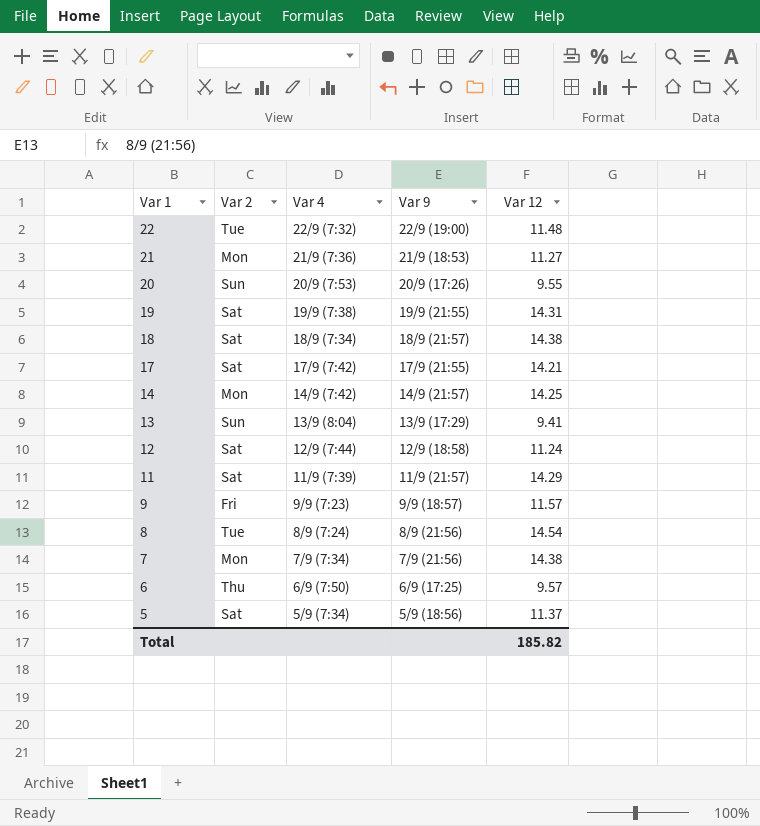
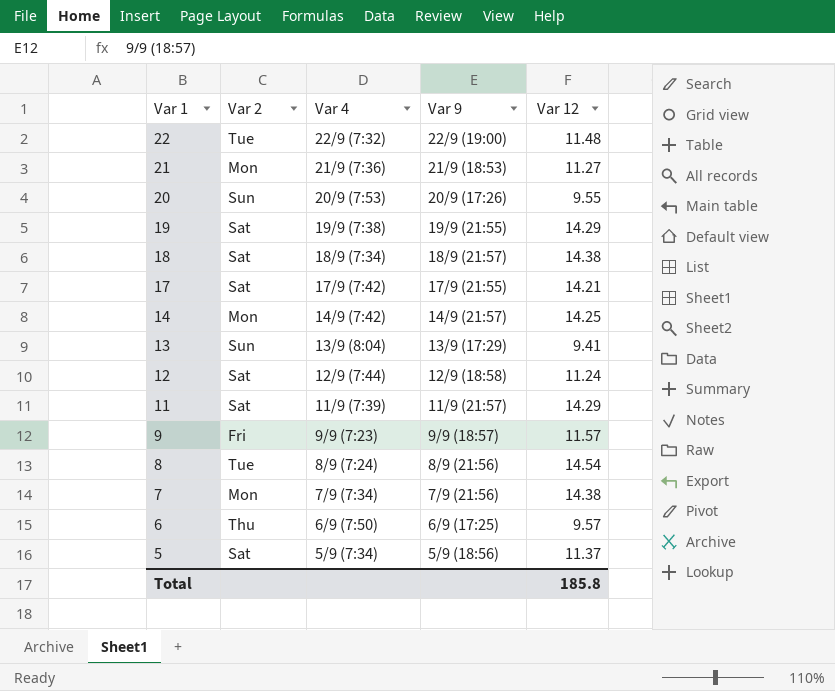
19 | Var 12: 14.31 -> 14.29
Total | Var 12: 185.82 -> 185.8

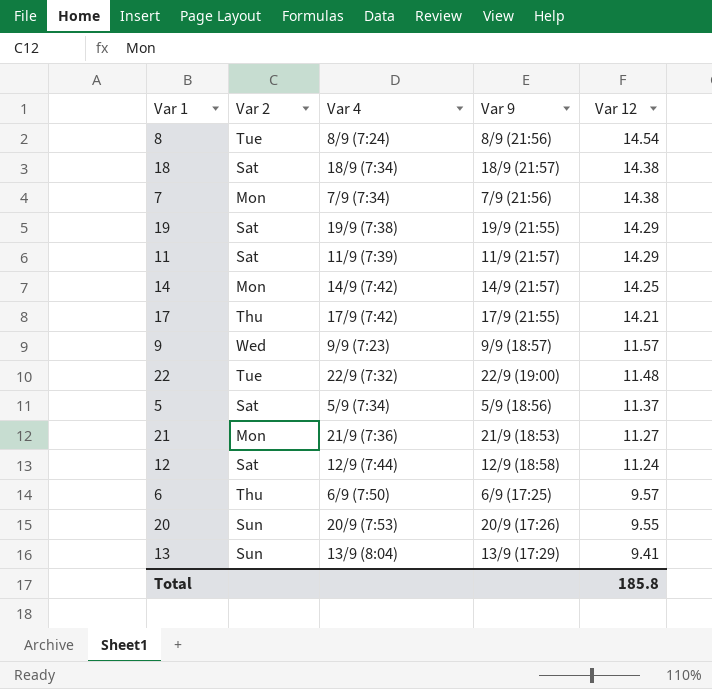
row order: Var 1 descending -> Var 12 descending
17 | Var 2: Sat -> Thu
9 | Var 2: Fri -> Wed

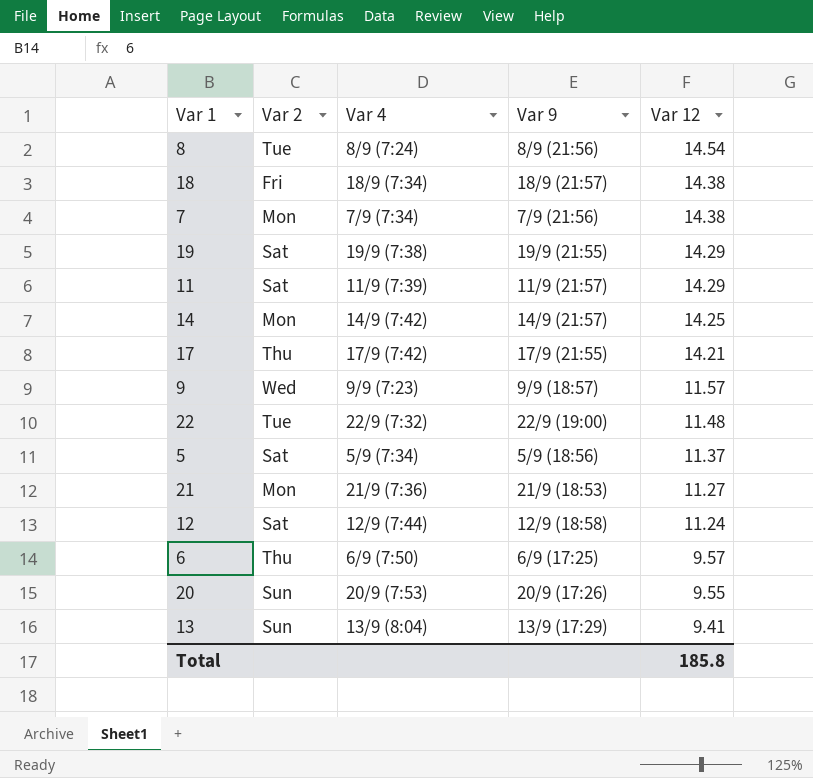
18 | Var 2: Sat -> Fri

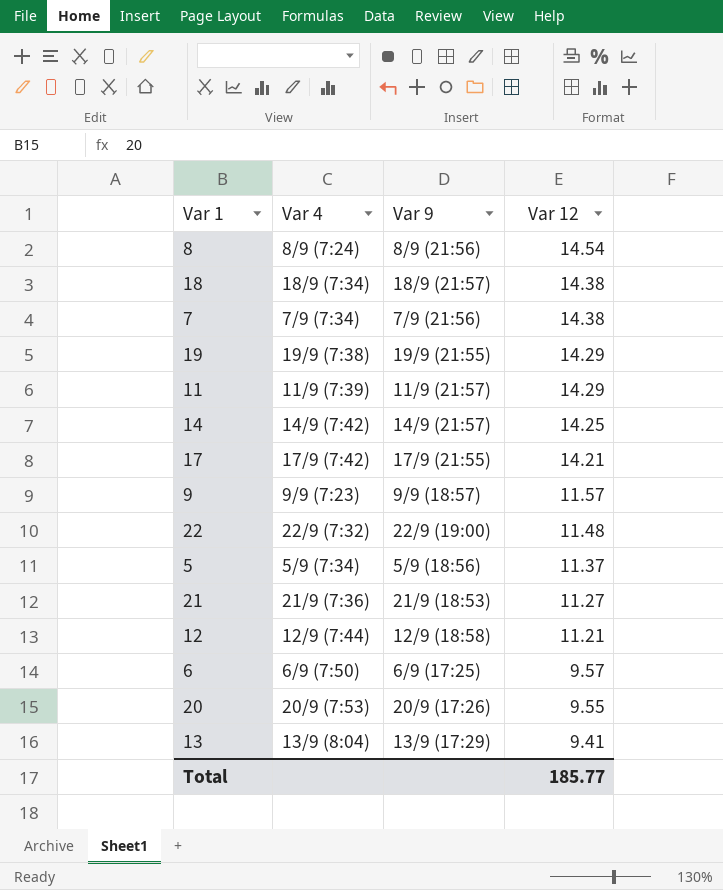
column Var 2 | position: 2 -> none
12 | Var 12: 11.24 -> 11.21
Total | Var 12: 185.8 -> 185.77

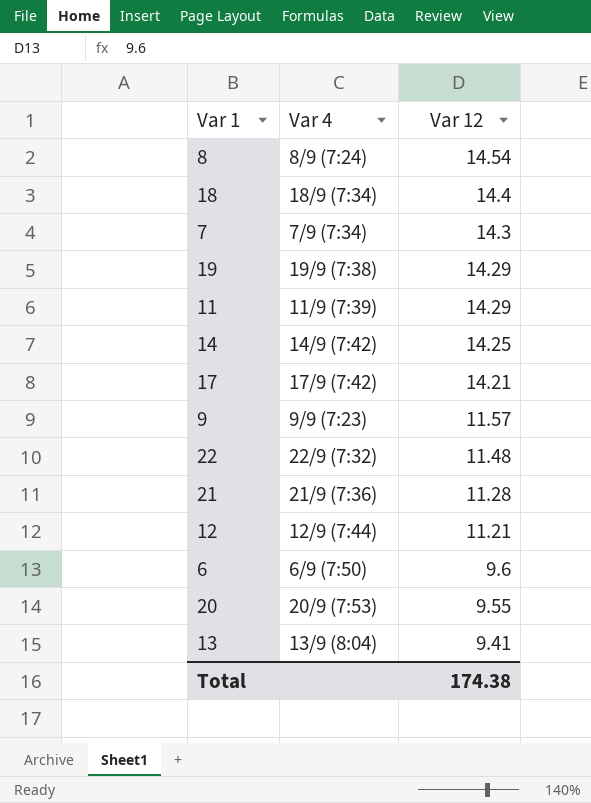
column Var 9 | position: 3 -> none
row 5: 5/9 (7:34) | 5/9 (18:56) | 11.37 -> none
18 | Var 12: 14.38 -> 14.4
7 | Var 12: 14.38 -> 14.3
21 | Var 12: 11.27 -> 11.28
6 | Var 12: 9.57 -> 9.6
Total | Var 12: 185.77 -> 174.38

